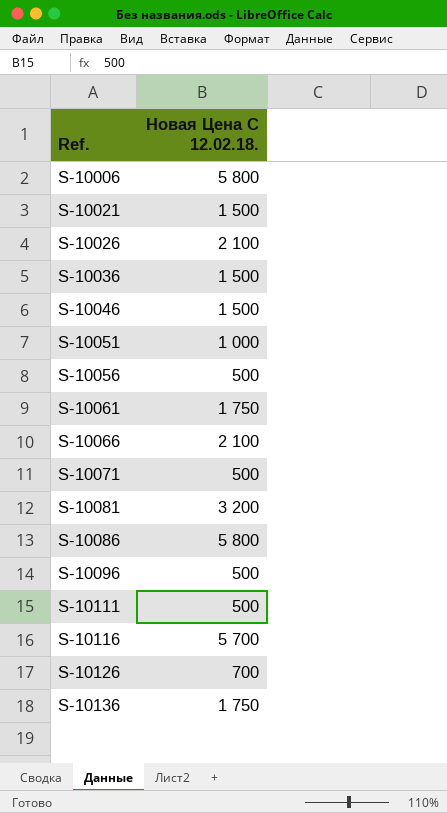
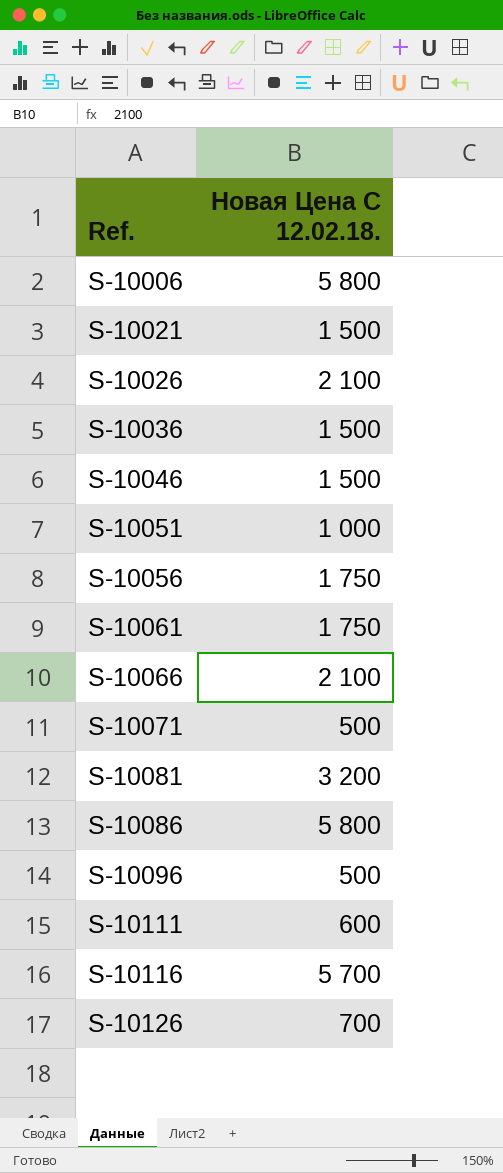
row S-10136: 1 750 -> none
S-10056 | Новая Цена С 12.02.18.: 500 -> 1 750
S-10111 | Новая Цена С 12.02.18.: 500 -> 600

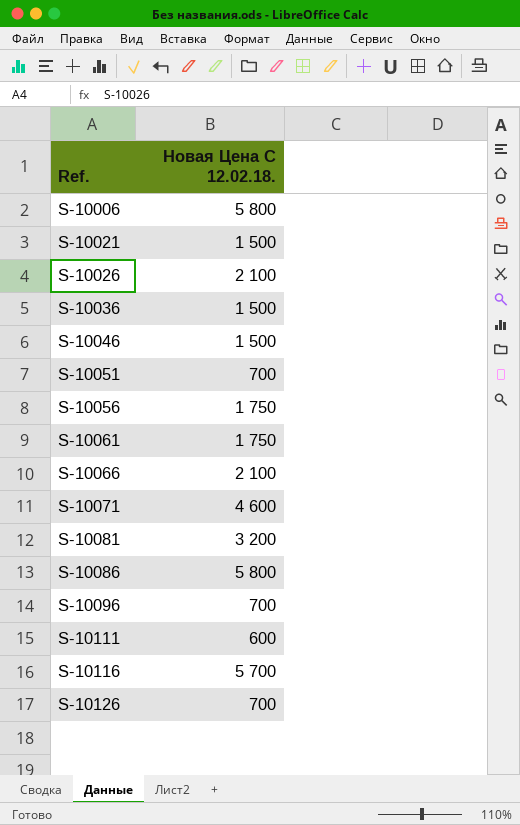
S-10051 | Новая Цена С 12.02.18.: 1 000 -> 700
S-10071 | Новая Цена С 12.02.18.: 500 -> 4 600
S-10096 | Новая Цена С 12.02.18.: 500 -> 700

